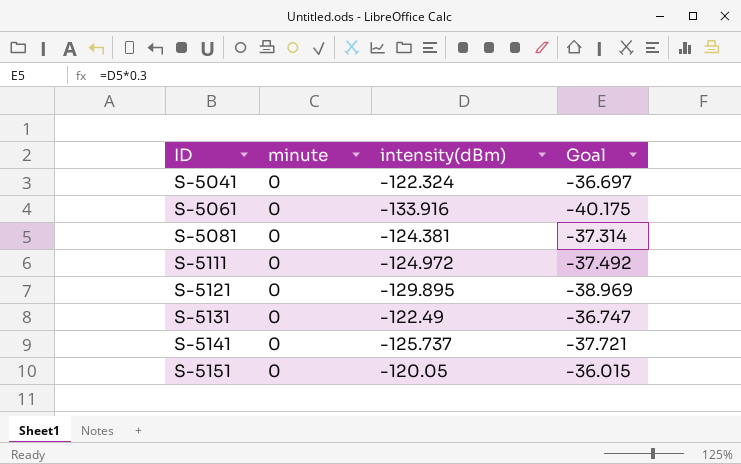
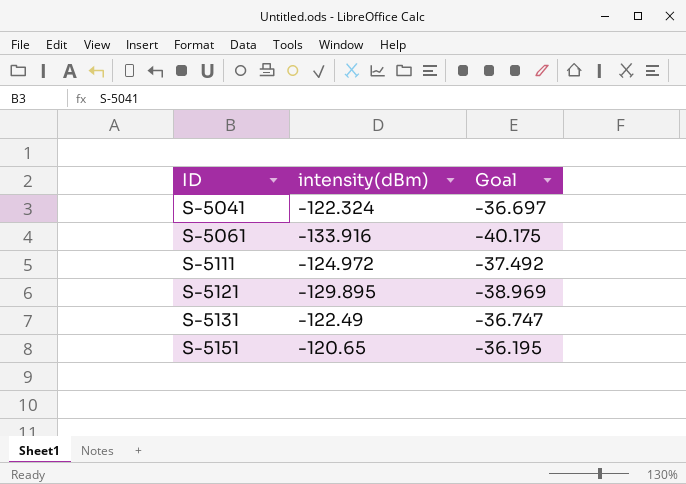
column minute | position: 2 -> none
row S-5081: 0 | -124.381 | -37.314 -> none
row S-5141: 0 | -125.737 | -37.721 -> none
S-5151 | intensity(dBm): -120.05 -> -120.65
S-5151 | Goal: -36.015 -> -36.195

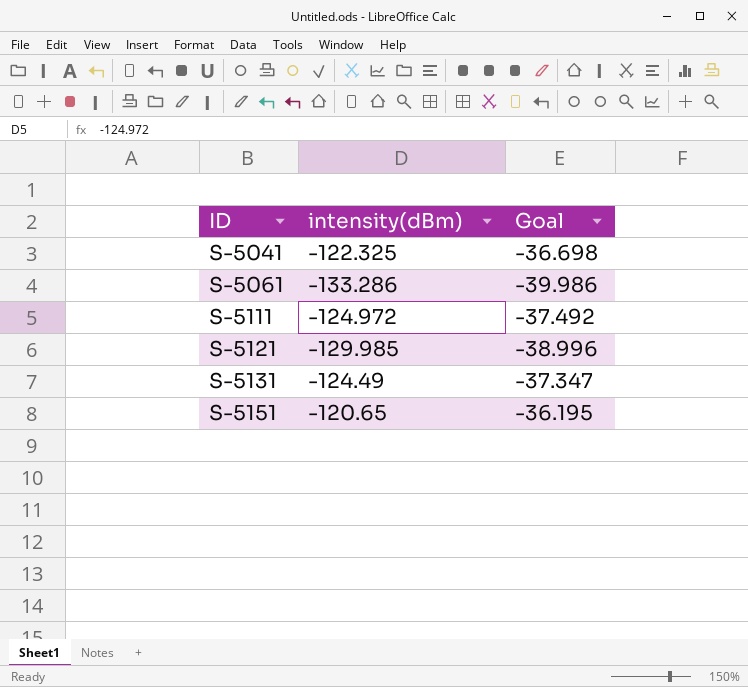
S-5041 | intensity(dBm): -122.324 -> -122.325
S-5041 | Goal: -36.697 -> -36.698
S-5061 | intensity(dBm): -133.916 -> -133.286
S-5061 | Goal: -40.175 -> -39.986
S-5121 | intensity(dBm): -129.895 -> -129.985
S-5121 | Goal: -38.969 -> -38.996
S-5131 | intensity(dBm): -122.49 -> -124.49
S-5131 | Goal: -36.747 -> -37.347

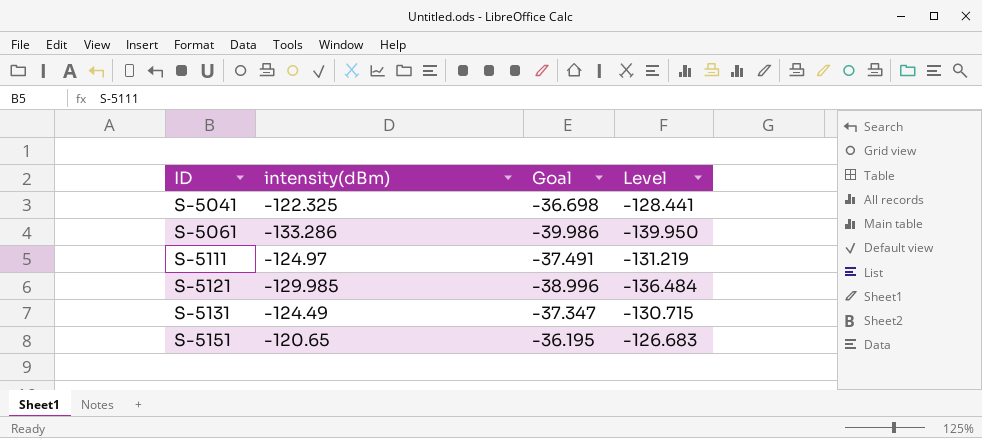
column Level | formula: none -> [intensity(dBm)] * 1.05
S-5111 | intensity(dBm): -124.972 -> -124.97
S-5111 | Goal: -37.492 -> -37.491

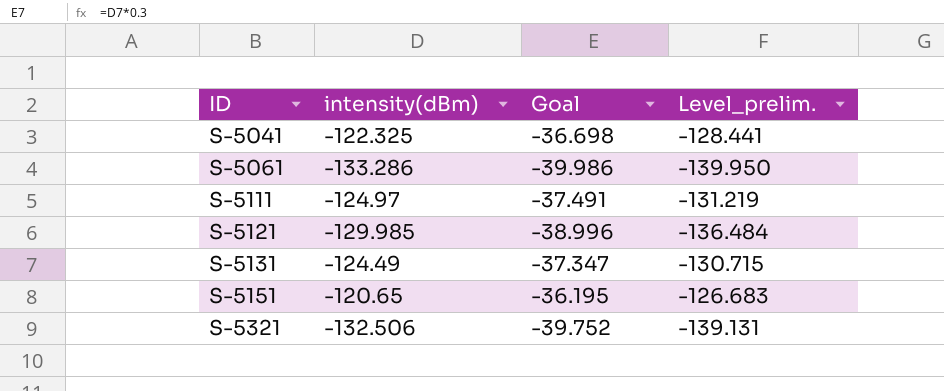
column name: Level -> Level_prelim.
row S-5321: none -> -132.506 | -39.752 | -139.131

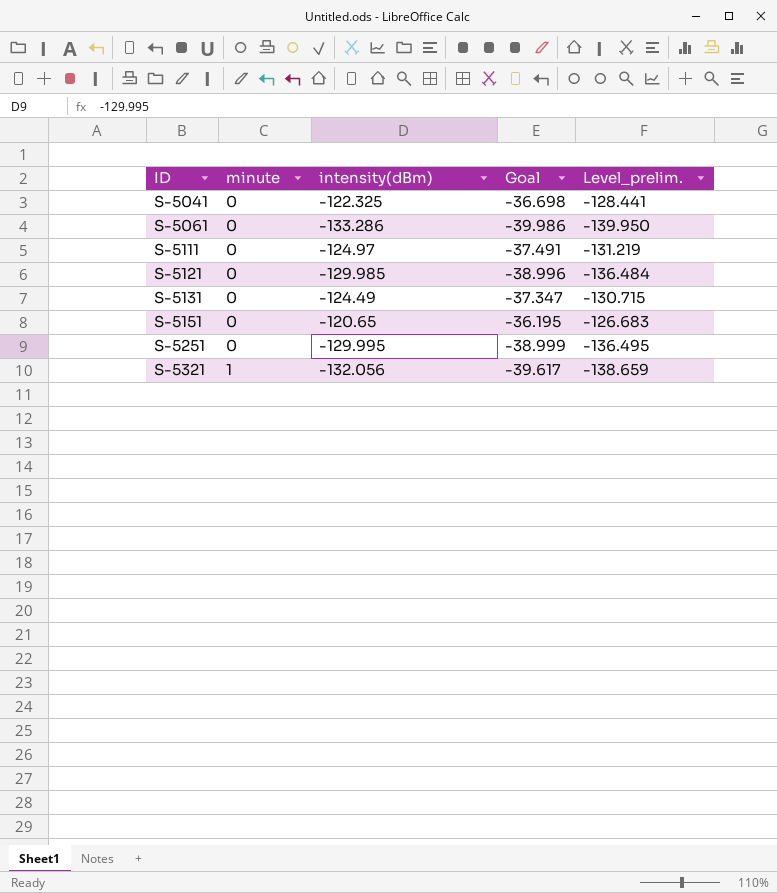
column minute | position: none -> 2
row S-5251: none -> 0 | -129.995 | -38.999 | -136.495
S-5321 | intensity(dBm): -132.506 -> -132.056
S-5321 | Goal: -39.752 -> -39.617
S-5321 | Level_prelim.: -139.131 -> -138.659

